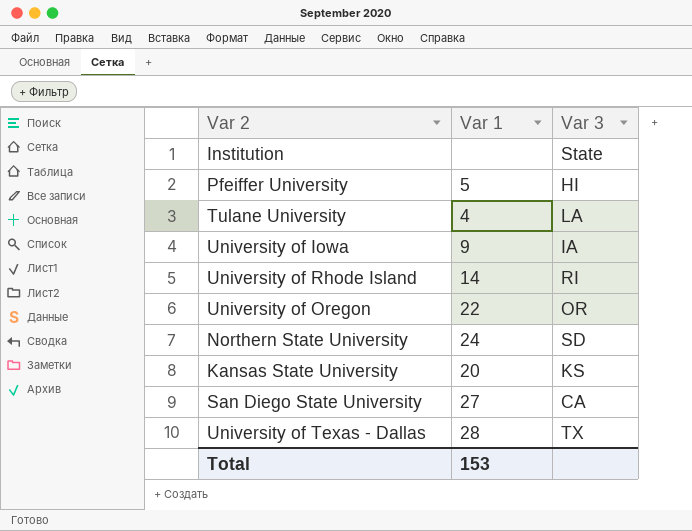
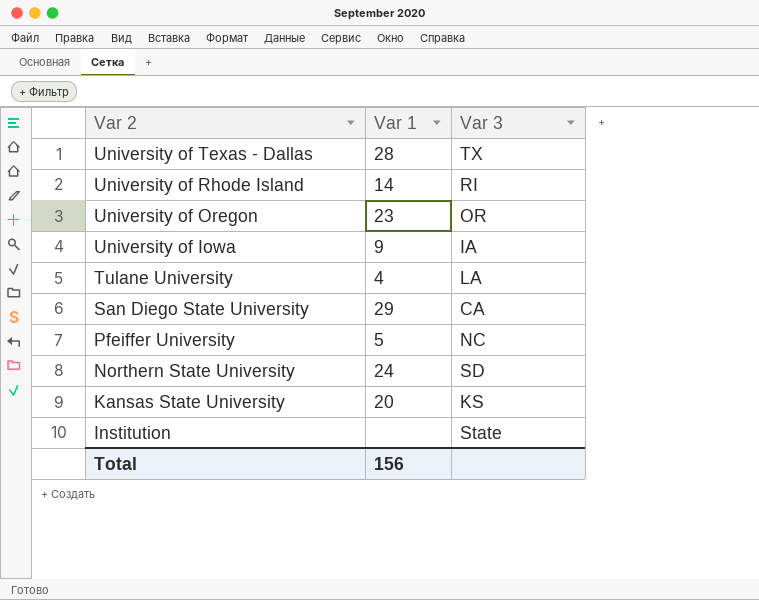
row order: none -> Var 2 descending
University of Oregon | Var 1: 22 -> 23
San Diego State University | Var 1: 27 -> 29
Pfeiffer University | Var 3: HI -> NC
Total | Var 1: 153 -> 156

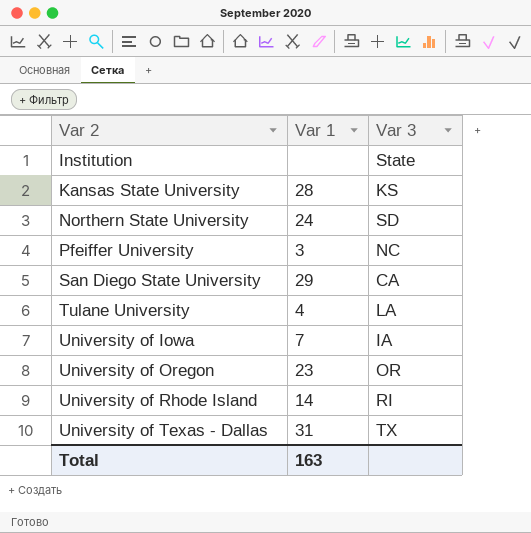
row order: Var 2 descending -> Var 2 ascending
Kansas State University | Var 1: 20 -> 28
Pfeiffer University | Var 1: 5 -> 3
University of Iowa | Var 1: 9 -> 7
University of Texas - Dallas | Var 1: 28 -> 31
Total | Var 1: 156 -> 163

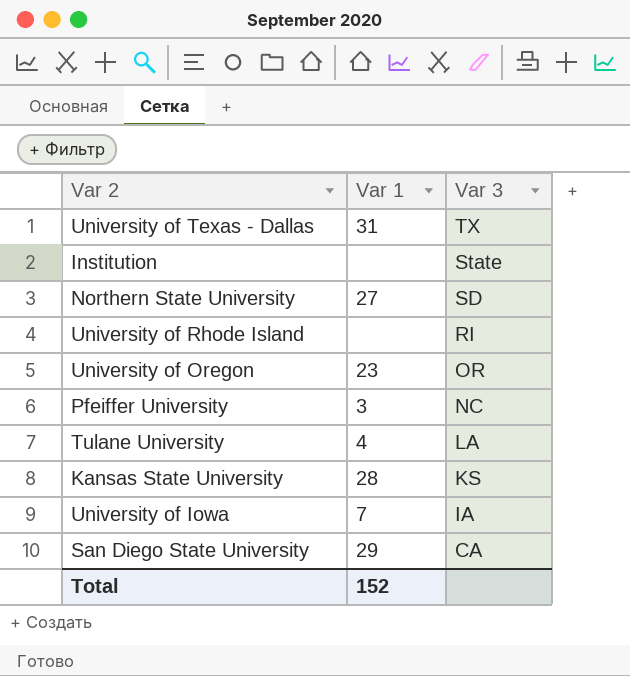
row order: Var 2 ascending -> Var 3 descending
Northern State University | Var 1: 24 -> 27
University of Rhode Island | Var 1: 14 -> none
Total | Var 1: 163 -> 152

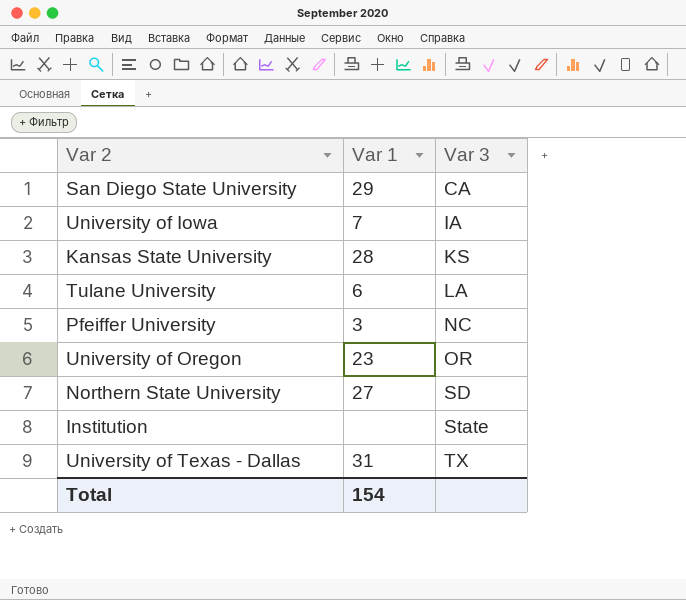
row order: Var 3 descending -> Var 3 ascending
row University of Rhode Island: none | RI -> none
Tulane University | Var 1: 4 -> 6
Total | Var 1: 152 -> 154

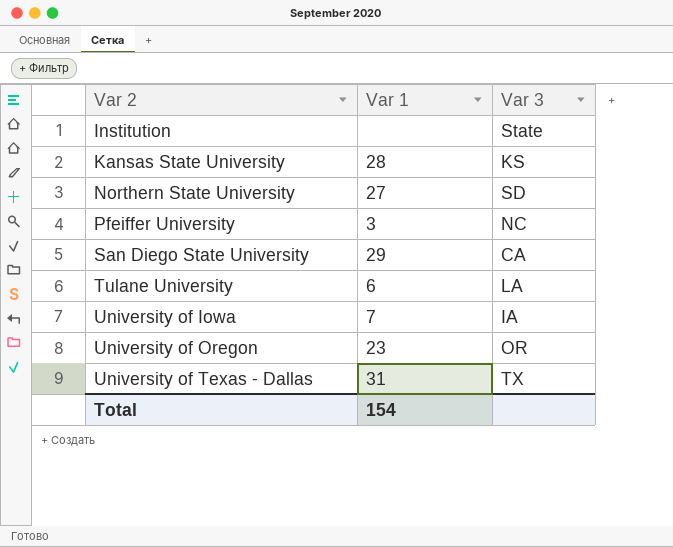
row order: Var 3 ascending -> Var 2 ascending

